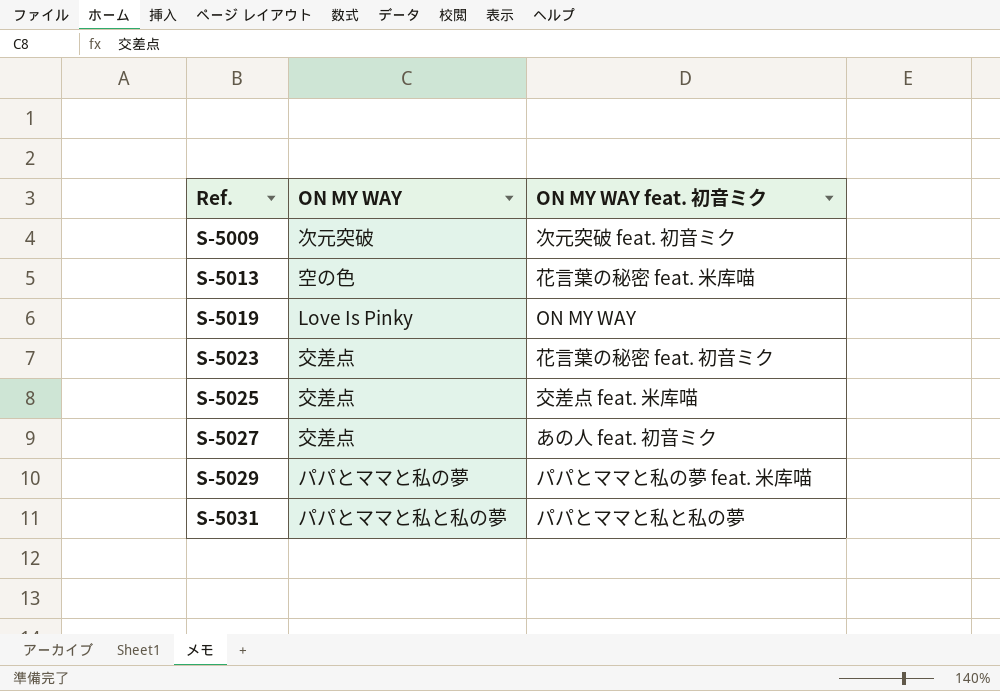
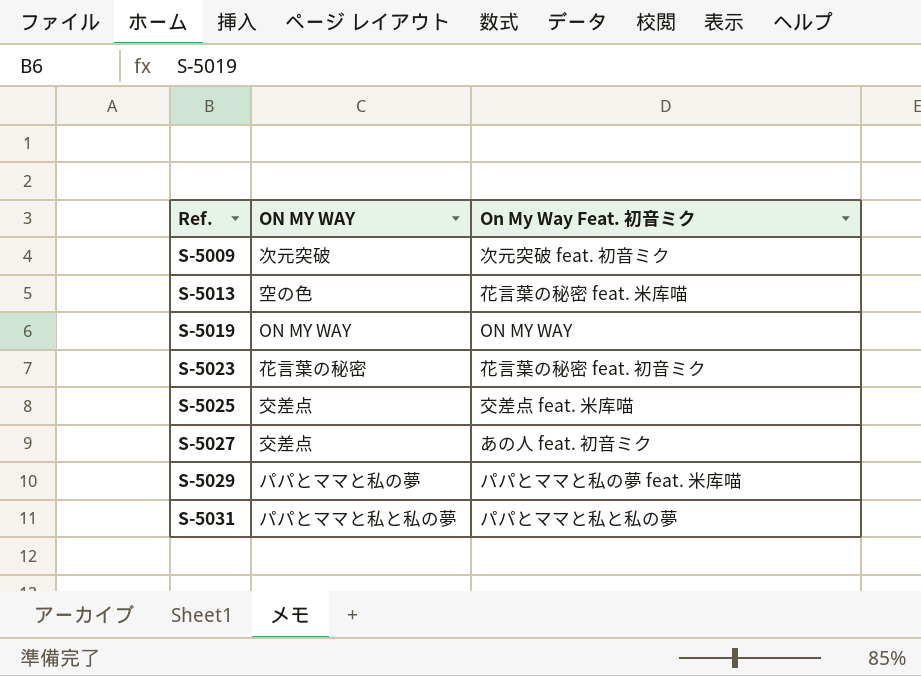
column name: ON MY WAY feat. 初音ミク -> On My Way Feat. 初音ミク
S-5019 | ON MY WAY: Love Is Pinky -> ON MY WAY
S-5023 | ON MY WAY: 交差点 -> 花言葉の秘密

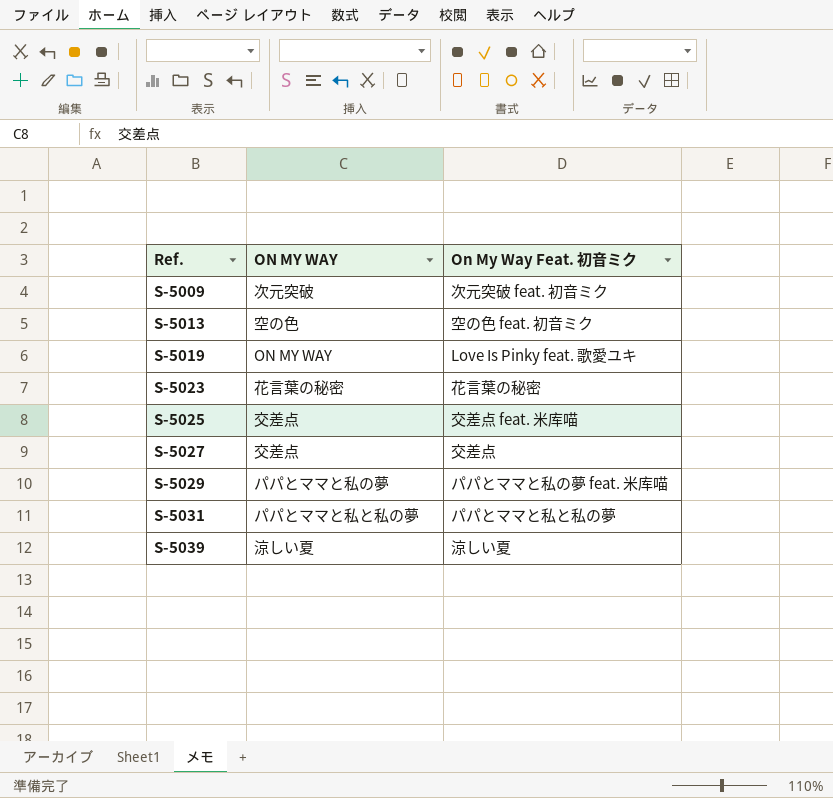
S-5013 | On My Way Feat. 初音ミク: 花言葉の秘密 feat. 米库喵 -> 空の色 feat. 初音ミク
S-5019 | On My Way Feat. 初音ミク: ON MY WAY -> Love Is Pinky feat. 歌愛ユキ
S-5023 | On My Way Feat. 初音ミク: 花言葉の秘密 feat. 初音ミク -> 花言葉の秘密
S-5027 | On My Way Feat. 初音ミク: あの人 feat. 初音ミク -> 交差点
row S-5039: none -> 涼しい夏 | 涼しい夏

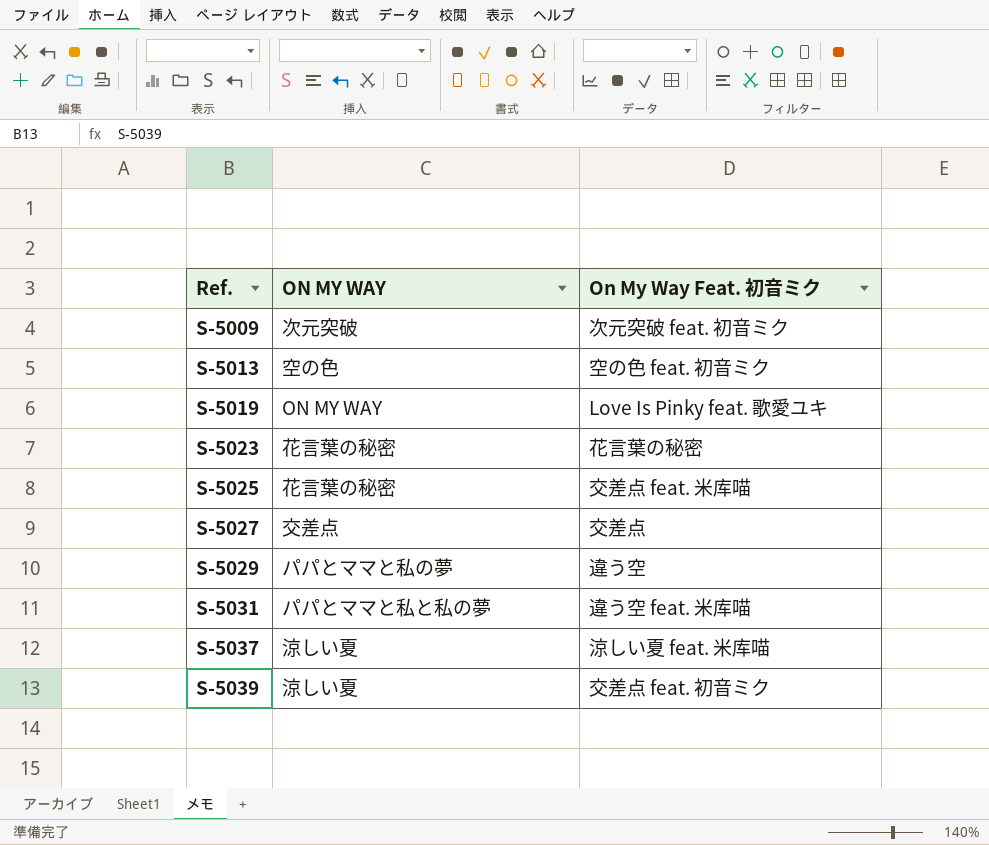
S-5025 | ON MY WAY: 交差点 -> 花言葉の秘密
S-5029 | On My Way Feat. 初音ミク: パパとママと私の夢 feat. 米库喵 -> 違う空
S-5031 | On My Way Feat. 初音ミク: パパとママと私と私の夢 -> 違う空 feat. 米库喵
row S-5037: none -> 涼しい夏 | 涼しい夏 feat. 米库喵
S-5039 | On My Way Feat. 初音ミク: 涼しい夏 -> 交差点 feat. 初音ミク

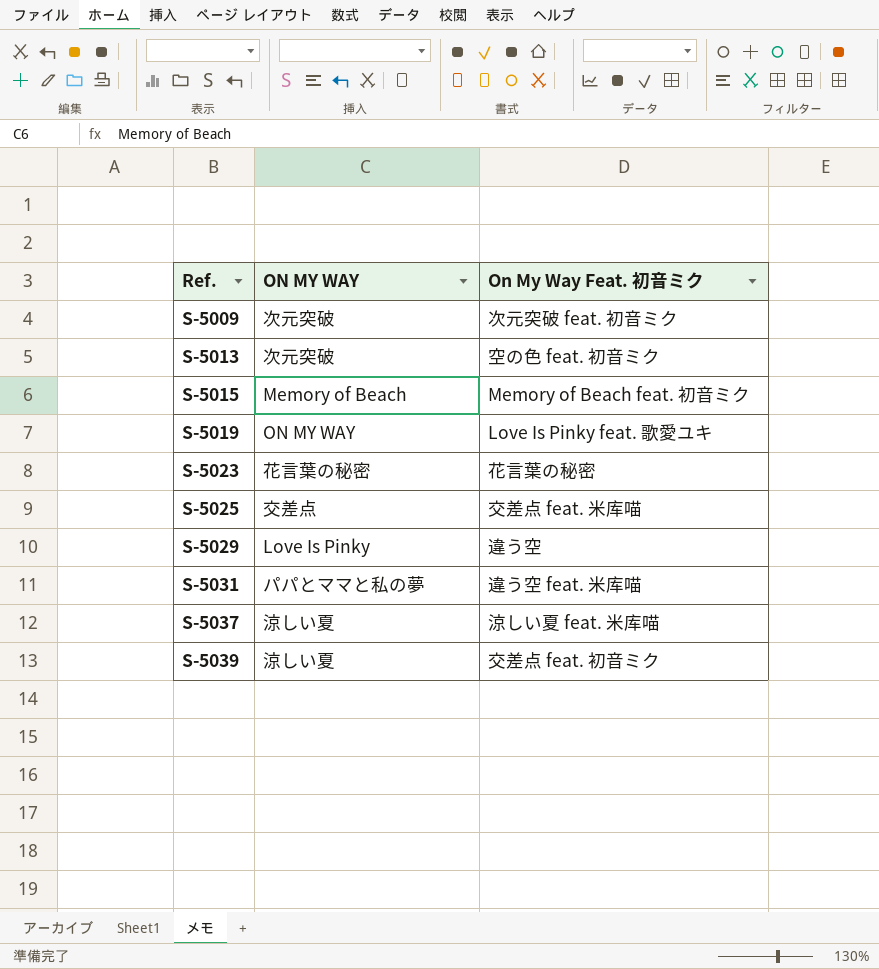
row S-5027: 交差点 | 交差点 -> none
S-5013 | ON MY WAY: 空の色 -> 次元突破
row S-5015: none -> Memory of Beach | Memory of Beach feat. 初音ミク
S-5025 | ON MY WAY: 花言葉の秘密 -> 交差点
S-5029 | ON MY WAY: パパとママと私の夢 -> Love Is Pinky
S-5031 | ON MY WAY: パパとママと私と私の夢 -> パパとママと私の夢

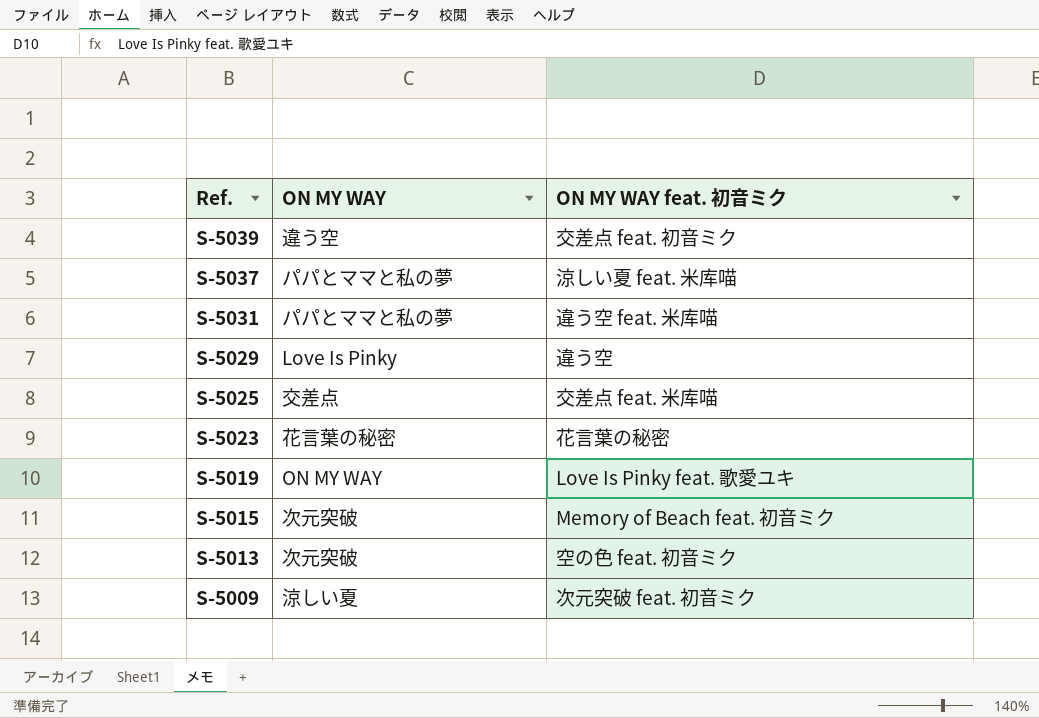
row order: Ref. ascending -> Ref. descending
column name: On My Way Feat. 初音ミク -> ON MY WAY feat. 初音ミク
S-5039 | ON MY WAY: 涼しい夏 -> 違う空
S-5037 | ON MY WAY: 涼しい夏 -> パパとママと私の夢
S-5015 | ON MY WAY: Memory of Beach -> 次元突破
S-5009 | ON MY WAY: 次元突破 -> 涼しい夏

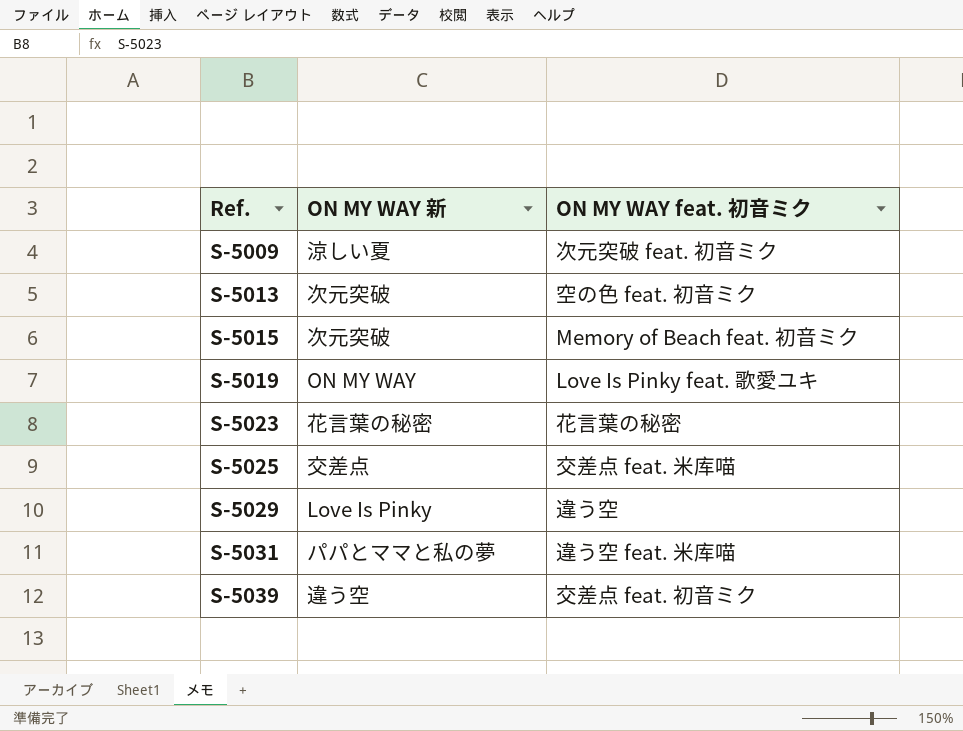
row order: Ref. descending -> Ref. ascending
column name: ON MY WAY -> ON MY WAY 新
row S-5037: パパとママと私の夢 | 涼しい夏 feat. 米库喵 -> none

